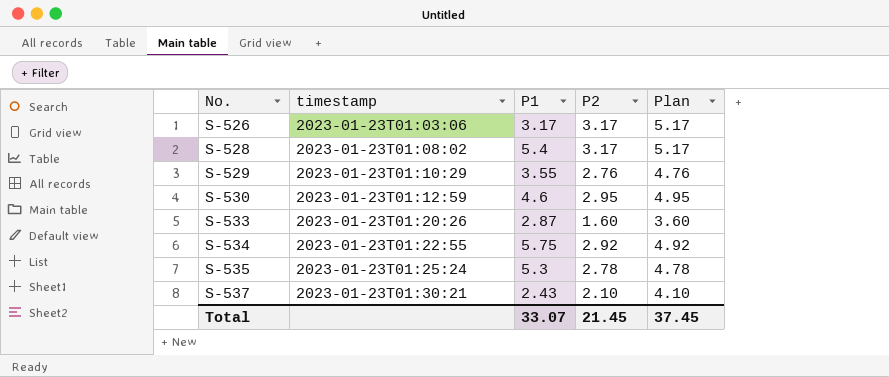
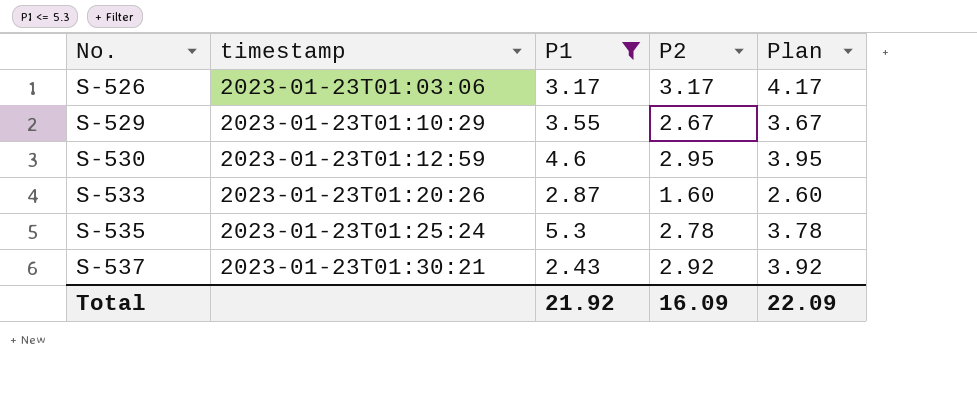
filter: none -> P1 <= 5.3
column Plan | formula: [P2] + 2 -> [P2] + 1
S-529 | P2: 2.76 -> 2.67
S-537 | P2: 2.10 -> 2.92
Total | P1: 33.07 -> 21.92
Total | P2: 21.45 -> 16.09
Total | Plan: 37.45 -> 22.09

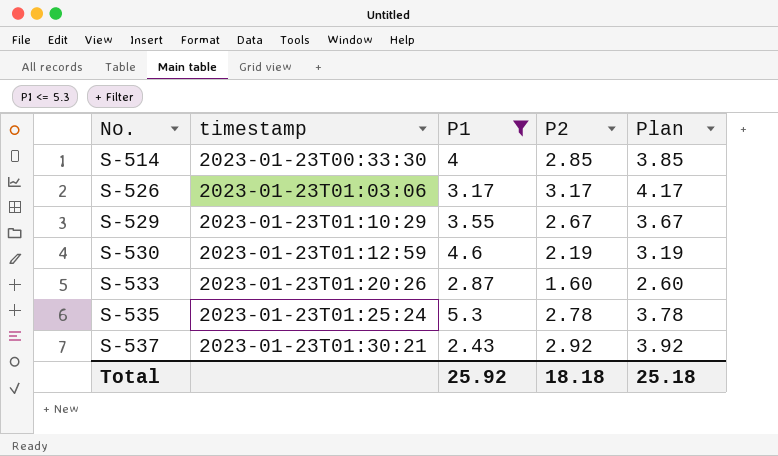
row S-514: none -> 2023-01-23T00:33:30 | 4 | 2.85 | 3.85
S-530 | P2: 2.95 -> 2.19
S-530 | Plan: 3.95 -> 3.19
Total | P1: 21.92 -> 25.92
Total | P2: 16.09 -> 18.18
Total | Plan: 22.09 -> 25.18

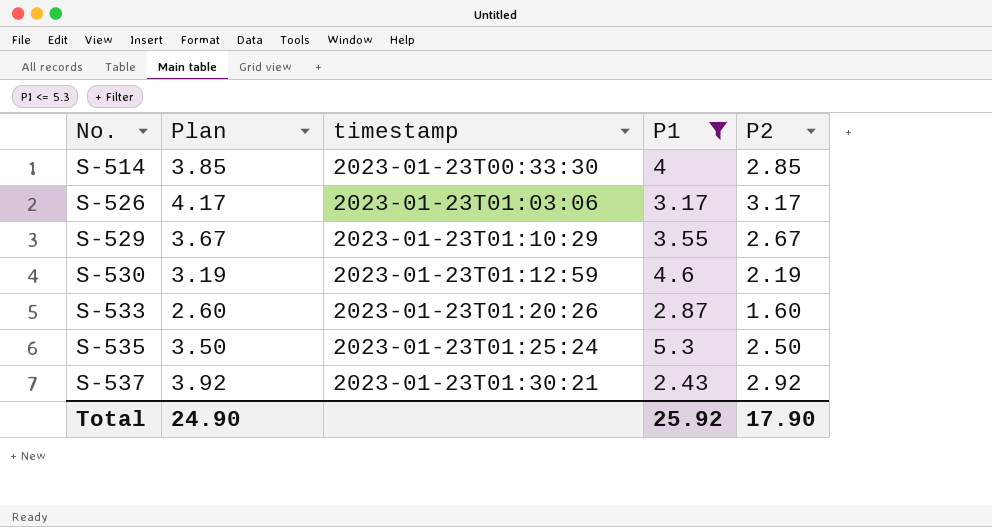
column Plan | position: 5 -> 2
S-535 | Plan: 3.78 -> 3.50
S-535 | P2: 2.78 -> 2.50
Total | Plan: 25.18 -> 24.90
Total | P2: 18.18 -> 17.90

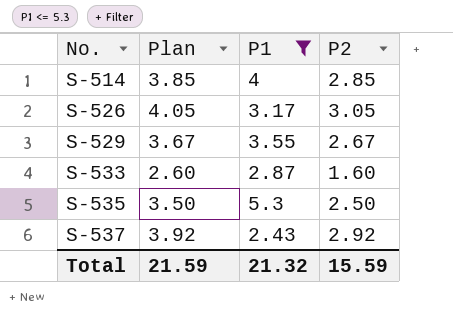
column timestamp | position: 3 -> none
row S-530: 3.19 | 2023-01-23T01:12:59 | 4.6 | 2.19 -> none
S-526 | Plan: 4.17 -> 4.05
S-526 | P2: 3.17 -> 3.05
Total | Plan: 24.90 -> 21.59
Total | P1: 25.92 -> 21.32
Total | P2: 17.90 -> 15.59

